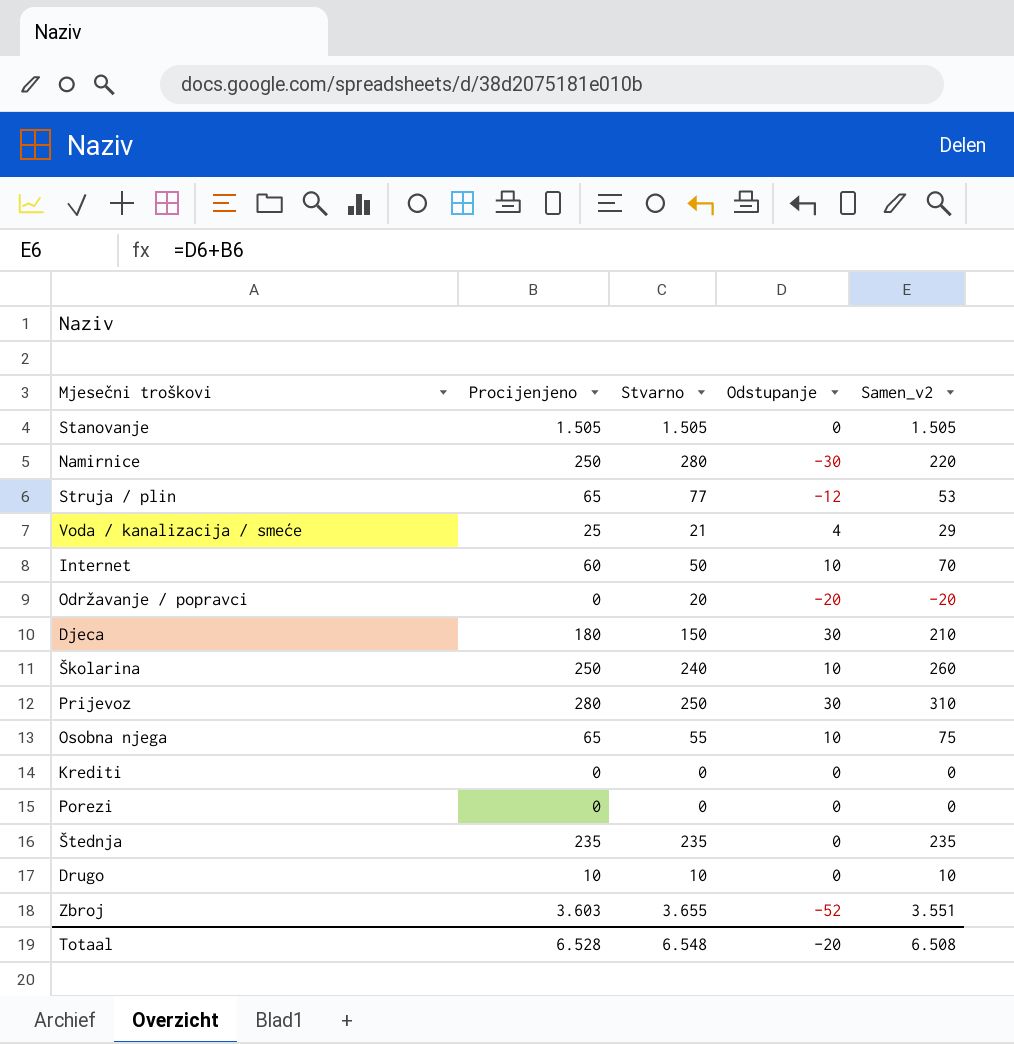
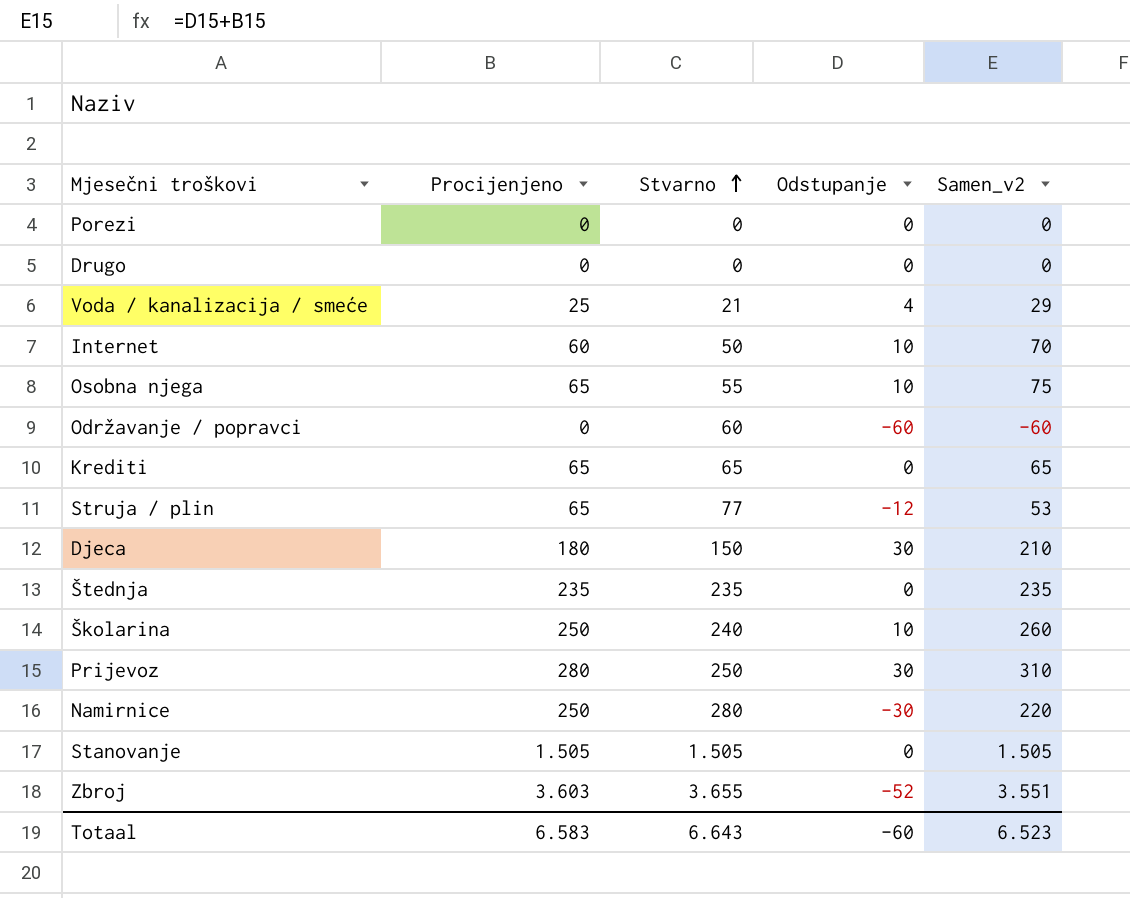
row order: none -> Stvarno ascending
Drugo | Procijenjeno: 10 -> 0
Drugo | Stvarno: 10 -> 0
Drugo | Samen_v2: 10 -> 0
Održavanje / popravci | Stvarno: 20 -> 60
Održavanje / popravci | Odstupanje: -20 -> -60
Održavanje / popravci | Samen_v2: -20 -> -60
Krediti | Procijenjeno: 0 -> 65
Krediti | Stvarno: 0 -> 65
Krediti | Samen_v2: 0 -> 65
Totaal | Procijenjeno: 6.528 -> 6.583
Totaal | Stvarno: 6.548 -> 6.643
Totaal | Odstupanje: -20 -> -60
Totaal | Samen_v2: 6.508 -> 6.523

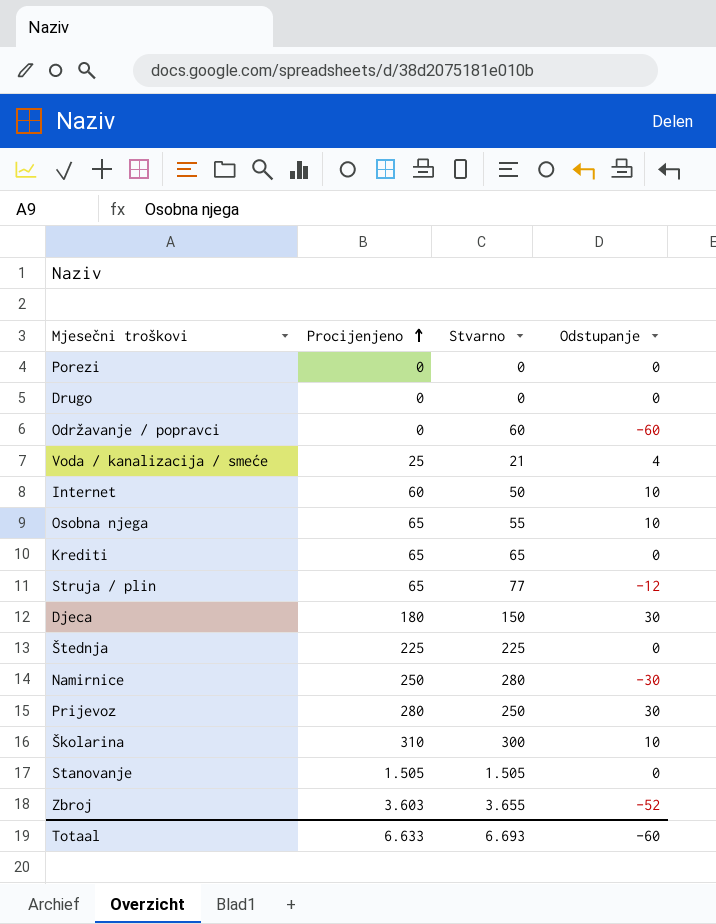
row order: Stvarno ascending -> Procijenjeno ascending
column Samen_v2 | formula: [Procijenjeno] + [Odstupanje] -> none
Štednja | Procijenjeno: 235 -> 225
Štednja | Stvarno: 235 -> 225
Školarina | Procijenjeno: 250 -> 310
Školarina | Stvarno: 240 -> 300
Totaal | Procijenjeno: 6.583 -> 6.633
Totaal | Stvarno: 6.643 -> 6.693

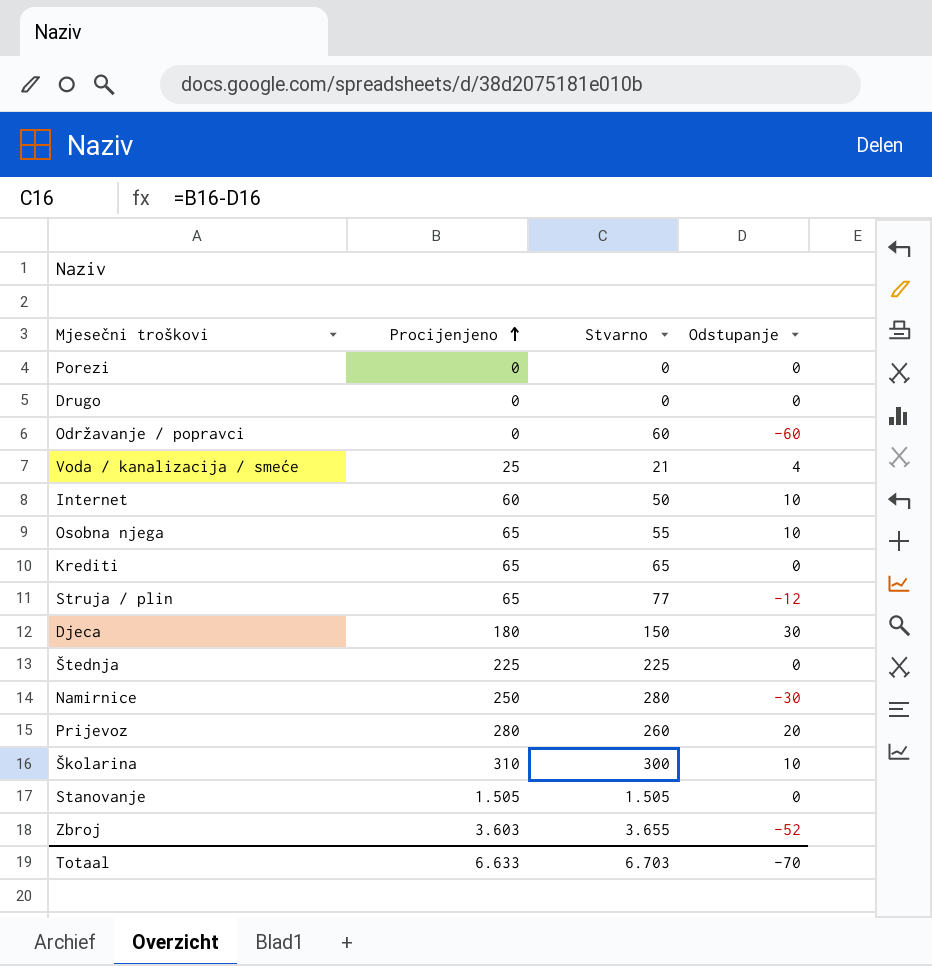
Prijevoz | Stvarno: 250 -> 260
Prijevoz | Odstupanje: 30 -> 20
Totaal | Stvarno: 6.693 -> 6.703
Totaal | Odstupanje: -60 -> -70

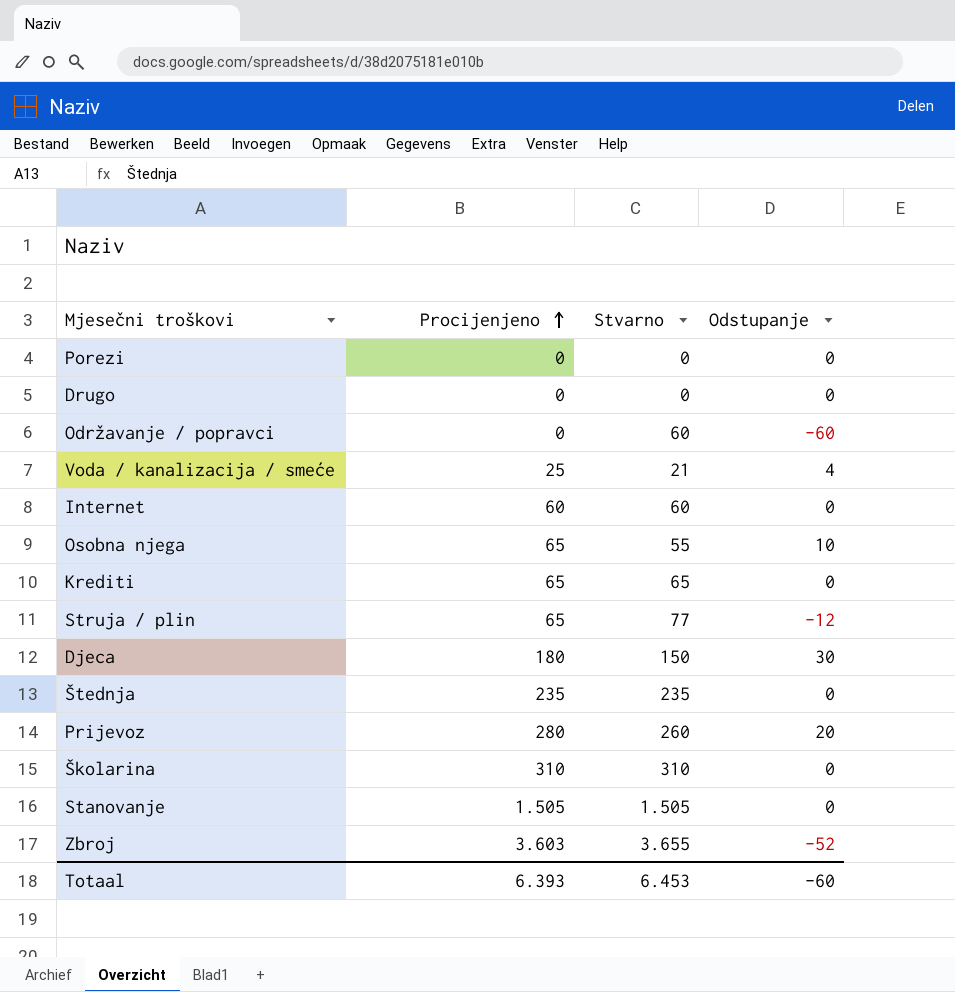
row Namirnice: 250 | 280 | -30 -> none
Internet | Stvarno: 50 -> 60
Internet | Odstupanje: 10 -> 0
Štednja | Procijenjeno: 225 -> 235
Štednja | Stvarno: 225 -> 235
Školarina | Stvarno: 300 -> 310
Školarina | Odstupanje: 10 -> 0
Totaal | Procijenjeno: 6.633 -> 6.393
Totaal | Stvarno: 6.703 -> 6.453
Totaal | Odstupanje: -70 -> -60

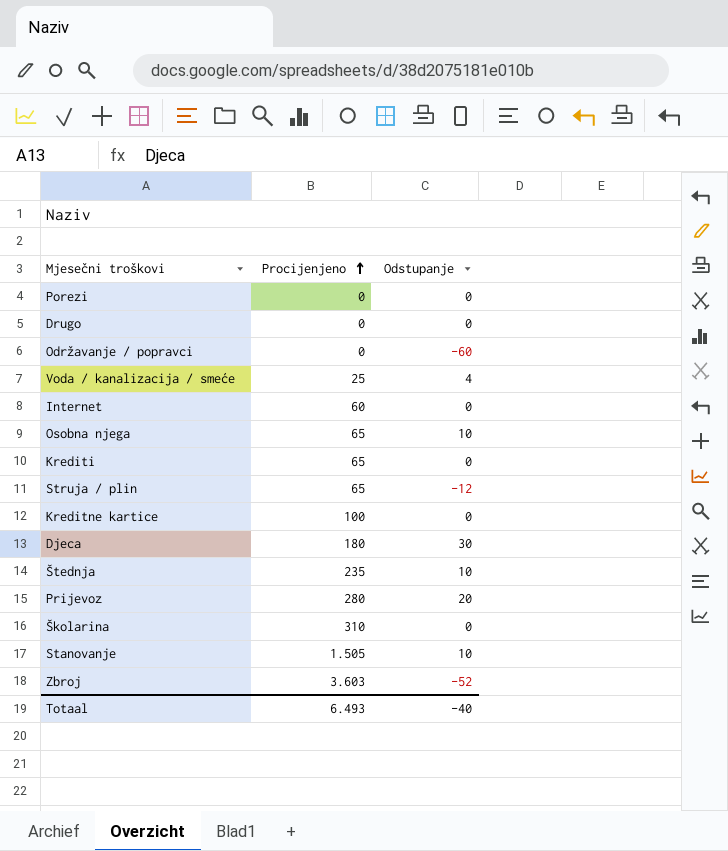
column Stvarno | formula: [Procijenjeno] - [Odstupanje] -> none
row Kreditne kartice: none -> 100 | 0
Štednja | Odstupanje: 0 -> 10
Stanovanje | Odstupanje: 0 -> 10
Totaal | Procijenjeno: 6.393 -> 6.493
Totaal | Odstupanje: -60 -> -40

